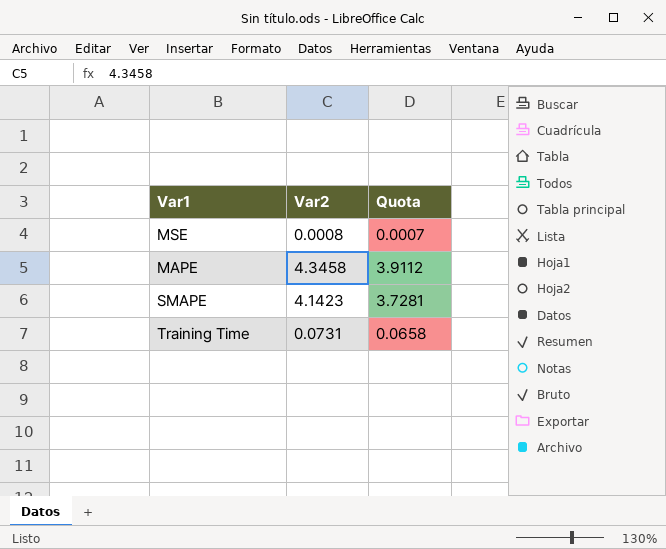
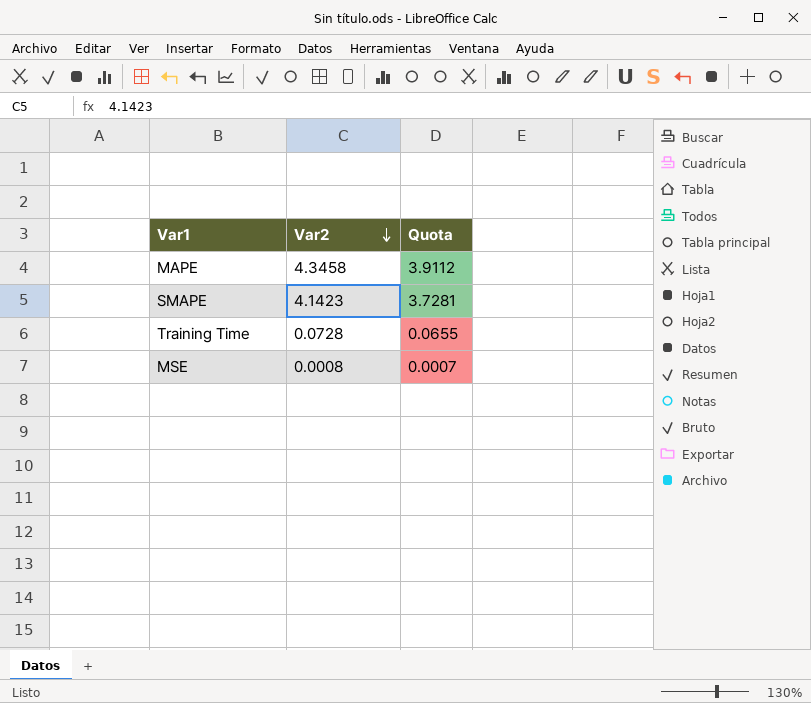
row order: none -> Var2 descending
Training Time | Var2: 0.0731 -> 0.0728
Training Time | Quota: 0.0658 -> 0.0655

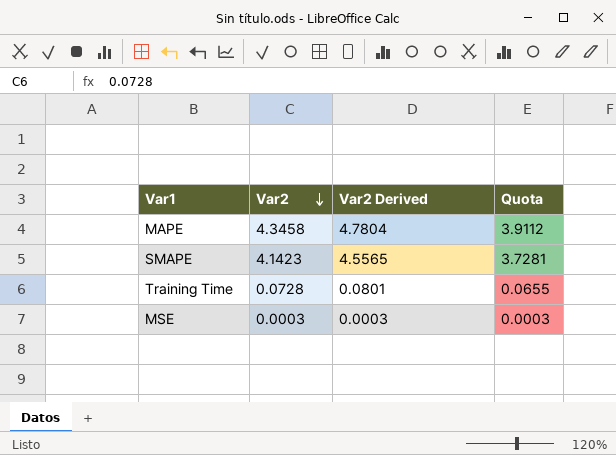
column Var2 Derived | formula: none -> [Var2] * 1.1
MSE | Var2: 0.0008 -> 0.0003
MSE | Quota: 0.0007 -> 0.0003

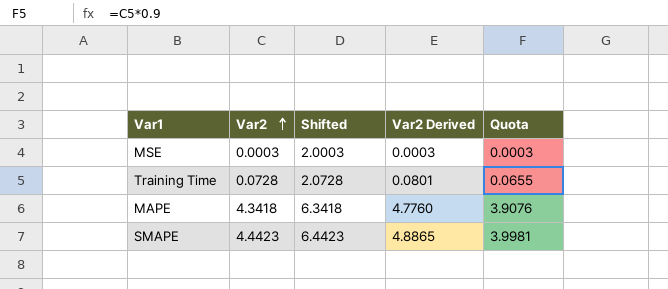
row order: Var2 descending -> Var2 ascending
column Shifted | formula: none -> [Var2] + 2
MAPE | Var2: 4.3458 -> 4.3418
MAPE | Var2 Derived: 4.7804 -> 4.7760
MAPE | Quota: 3.9112 -> 3.9076
SMAPE | Var2: 4.1423 -> 4.4423
SMAPE | Var2 Derived: 4.5565 -> 4.8865
SMAPE | Quota: 3.7281 -> 3.9981

